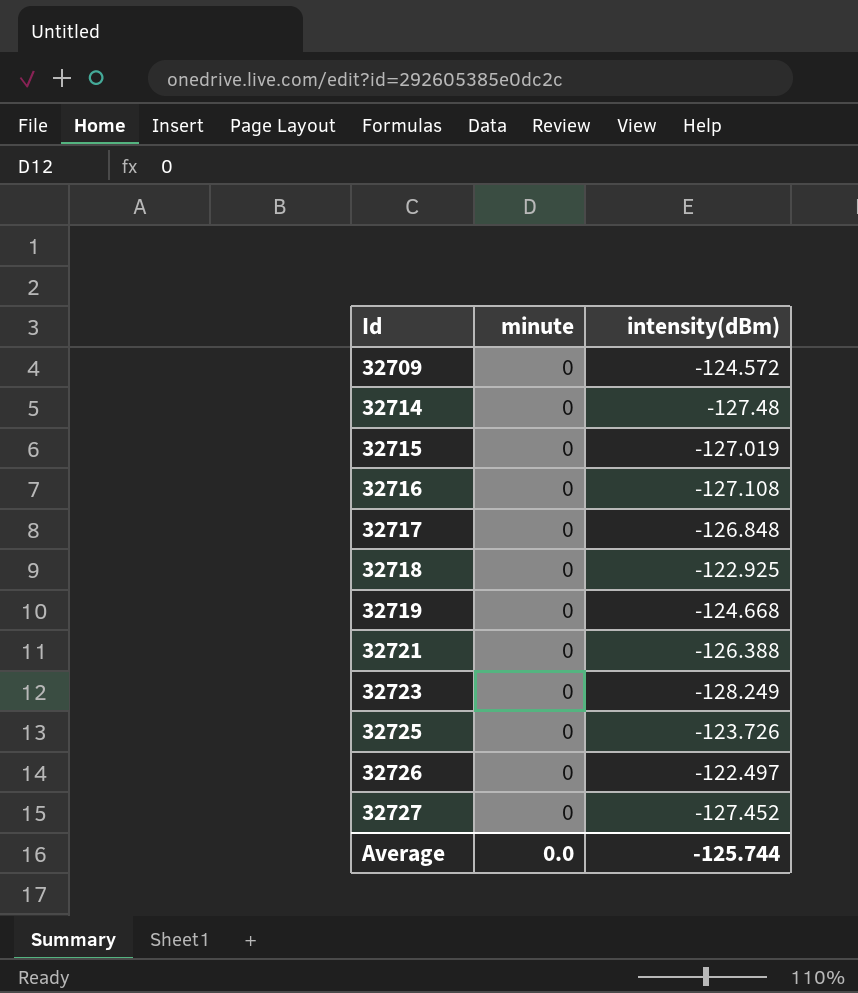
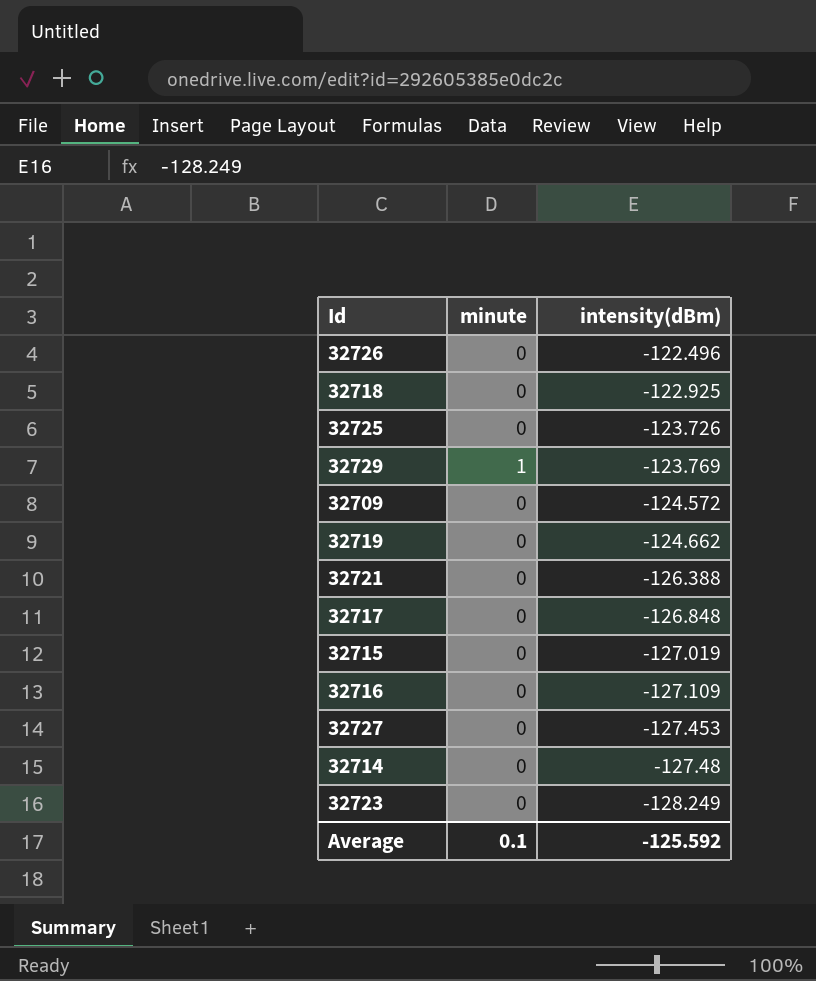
row order: Id ascending -> intensity(dBm) descending
32726 | intensity(dBm): -122.497 -> -122.496
row 32729: none -> 1 | -123.769
32719 | intensity(dBm): -124.668 -> -124.662
32716 | intensity(dBm): -127.108 -> -127.109
32727 | intensity(dBm): -127.452 -> -127.453
Average | minute: 0.0 -> 0.1
Average | intensity(dBm): -125.744 -> -125.592

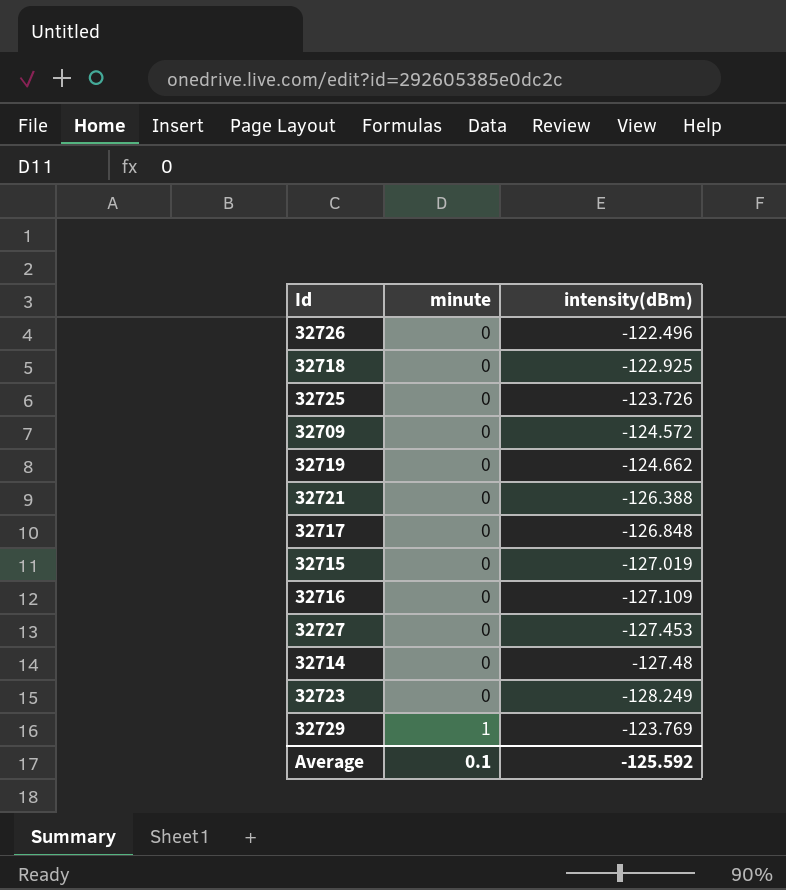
row order: intensity(dBm) descending -> minute ascending

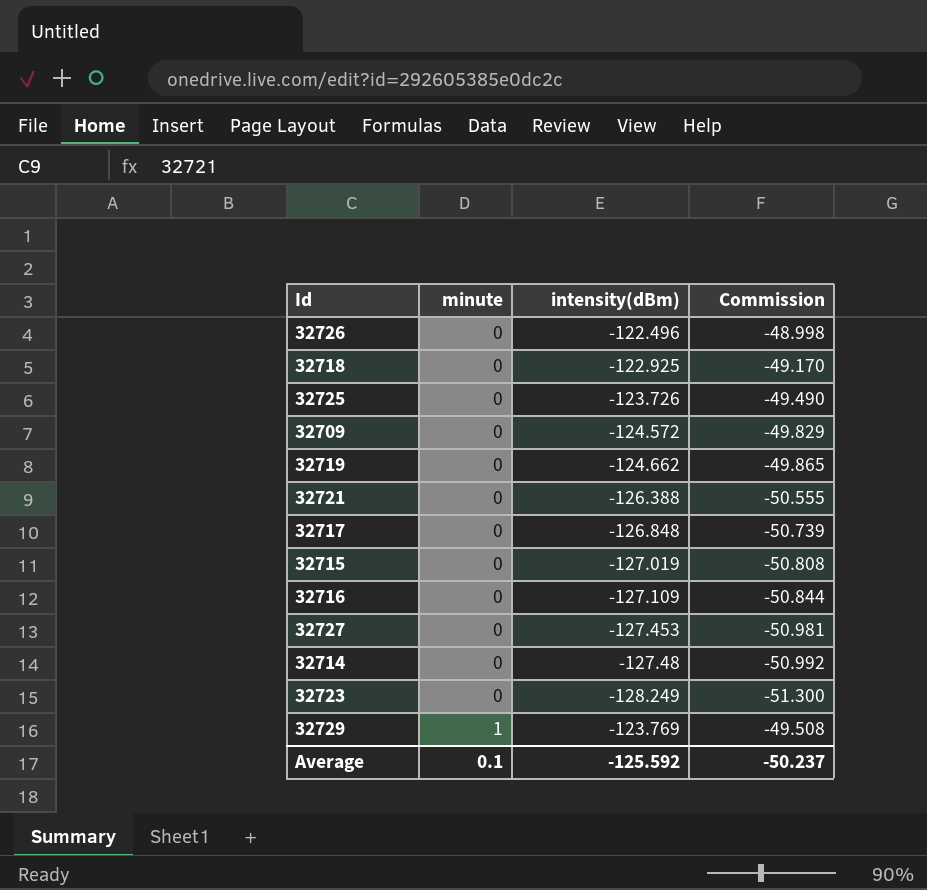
column Commission | formula: none -> [intensity(dBm)] * 0.4

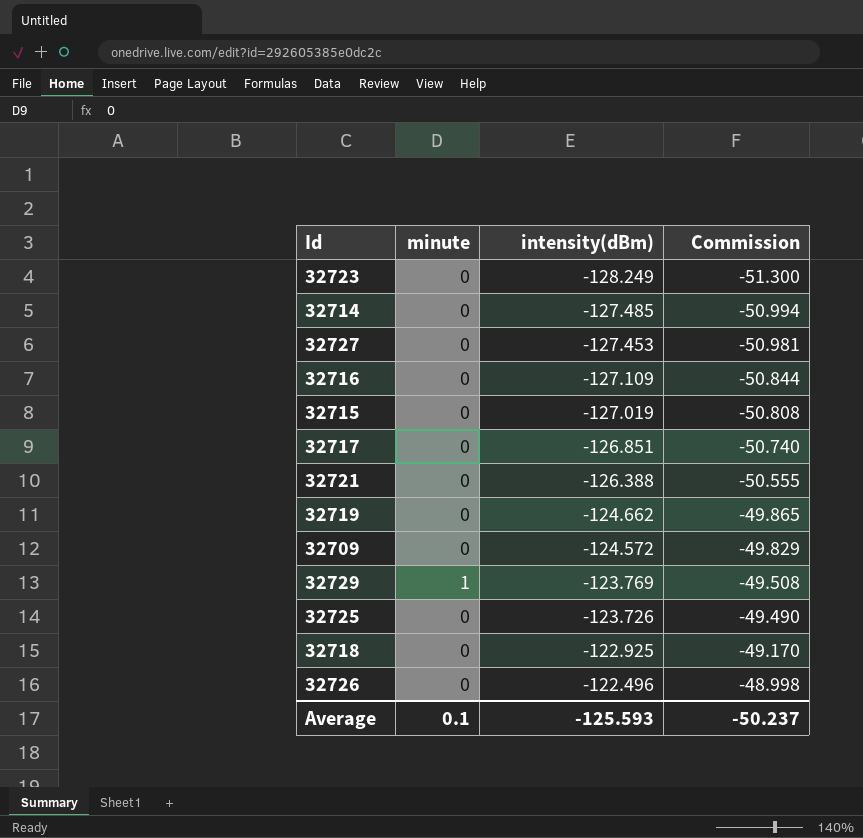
row order: minute ascending -> intensity(dBm) ascending
32714 | intensity(dBm): -127.48 -> -127.485
32714 | Commission: -50.992 -> -50.994
32717 | intensity(dBm): -126.848 -> -126.851
32717 | Commission: -50.739 -> -50.740
Average | intensity(dBm): -125.592 -> -125.593

